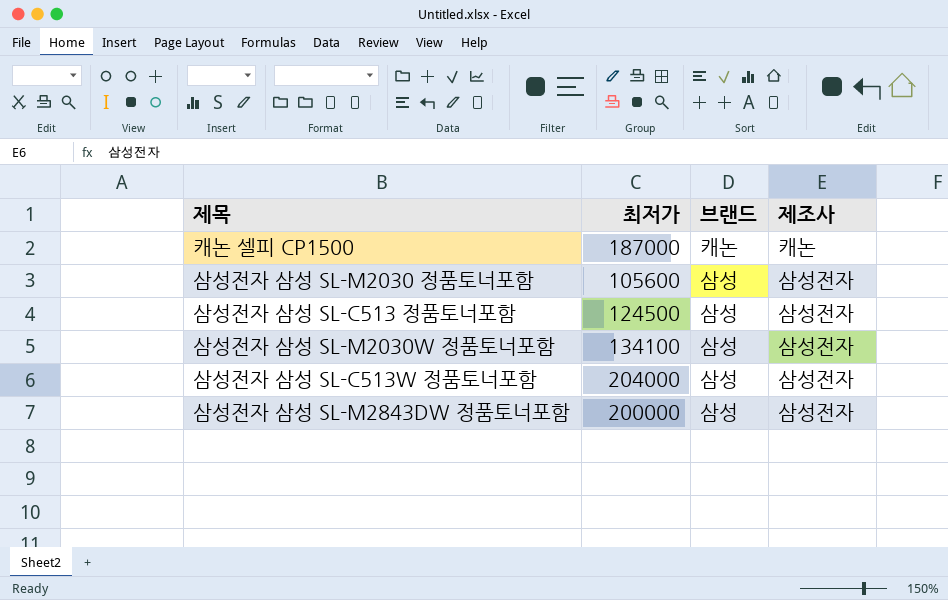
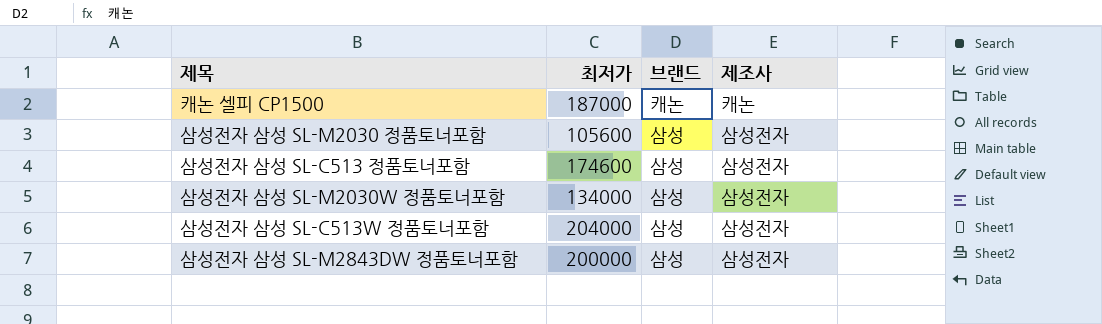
삼성전자 삼성 SL-C513 정품토너포함 | 최저가: 124500 -> 174600
삼성전자 삼성 SL-M2030W 정품토너포함 | 최저가: 134100 -> 134000

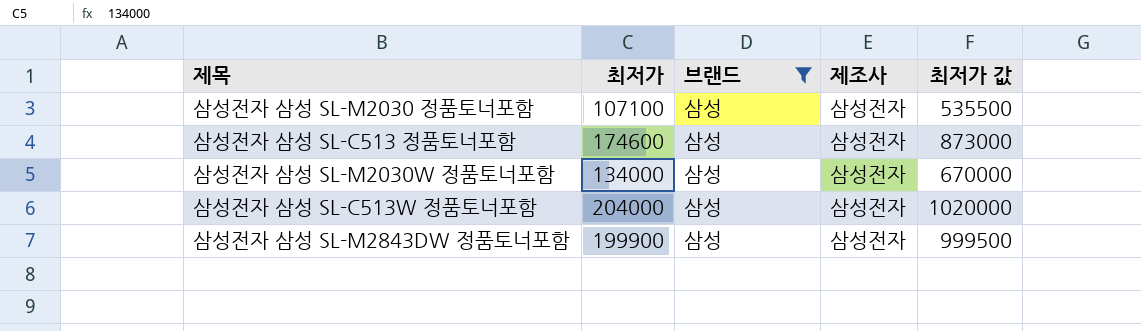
filter: none -> 브랜드 = 삼성
column 최저가 값 | formula: none -> [최저가] * 5
삼성전자 삼성 SL-M2030 정품토너포함 | 최저가: 105600 -> 107100
삼성전자 삼성 SL-M2843DW 정품토너포함 | 최저가: 200000 -> 199900

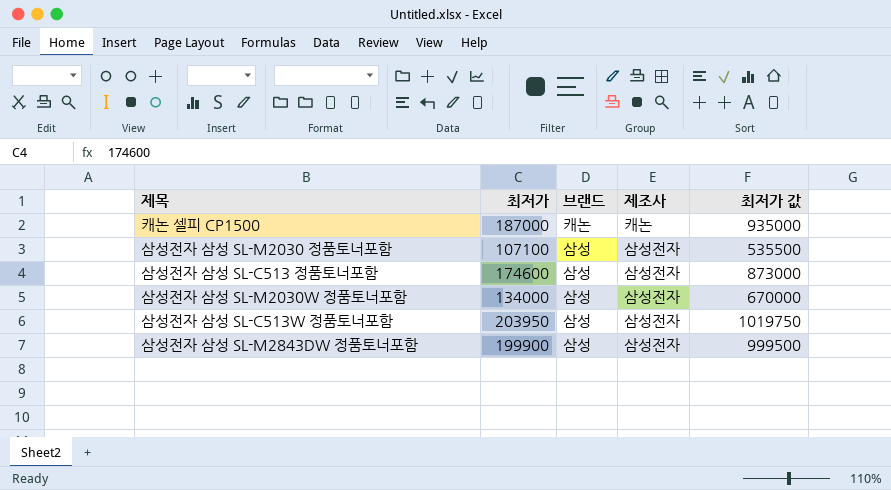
filter: 브랜드 = 삼성 -> none
삼성전자 삼성 SL-C513W 정품토너포함 | 최저가: 204000 -> 203950
삼성전자 삼성 SL-C513W 정품토너포함 | 최저가 값: 1020000 -> 1019750

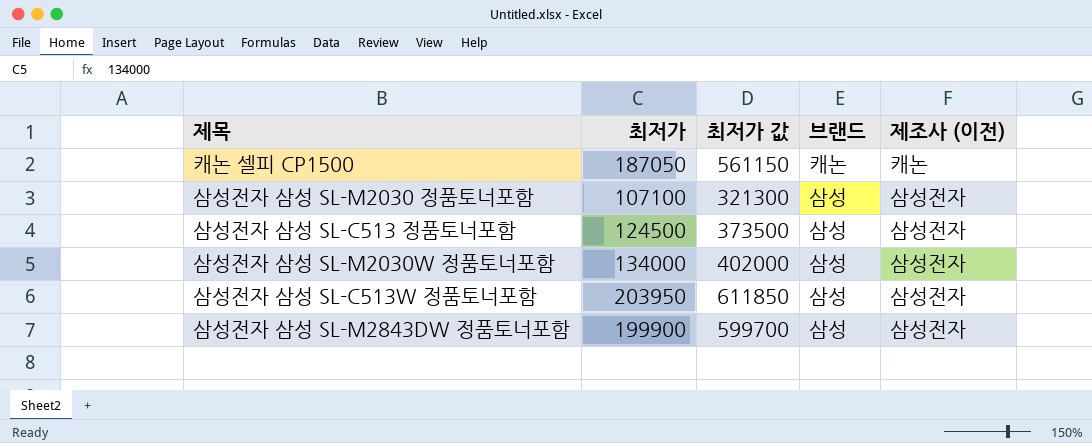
column 최저가 값 | formula: [최저가] * 5 -> [최저가] * 3
column 최저가 값 | position: 5 -> 3
column name: 제조사 -> 제조사 (이전)
캐논 셀피 CP1500 | 최저가: 187000 -> 187050
삼성전자 삼성 SL-C513 정품토너포함 | 최저가: 174600 -> 124500

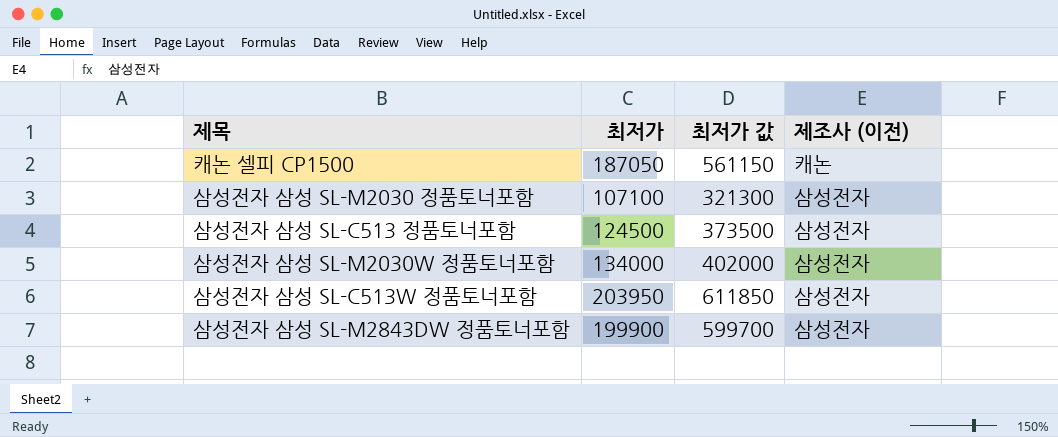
column 브랜드 | position: 4 -> none

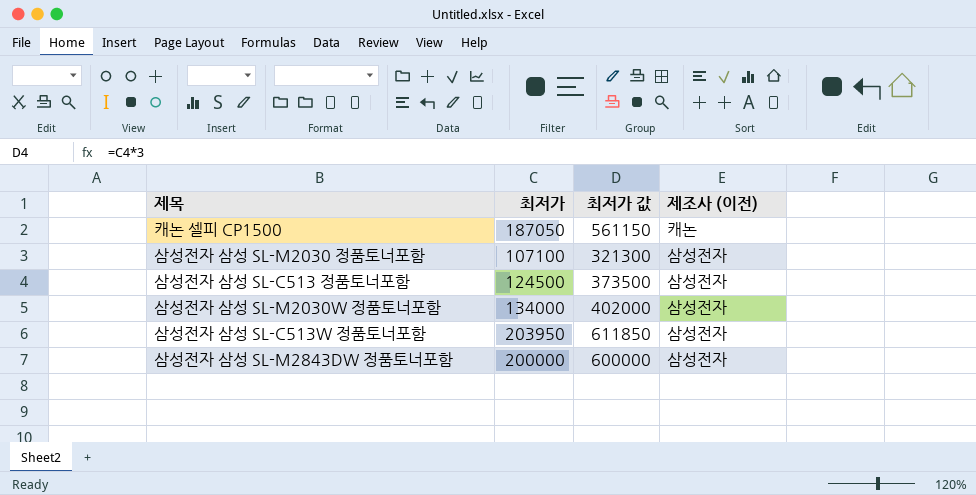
삼성전자 삼성 SL-M2843DW 정품토너포함 | 최저가: 199900 -> 200000
삼성전자 삼성 SL-M2843DW 정품토너포함 | 최저가 값: 599700 -> 600000

